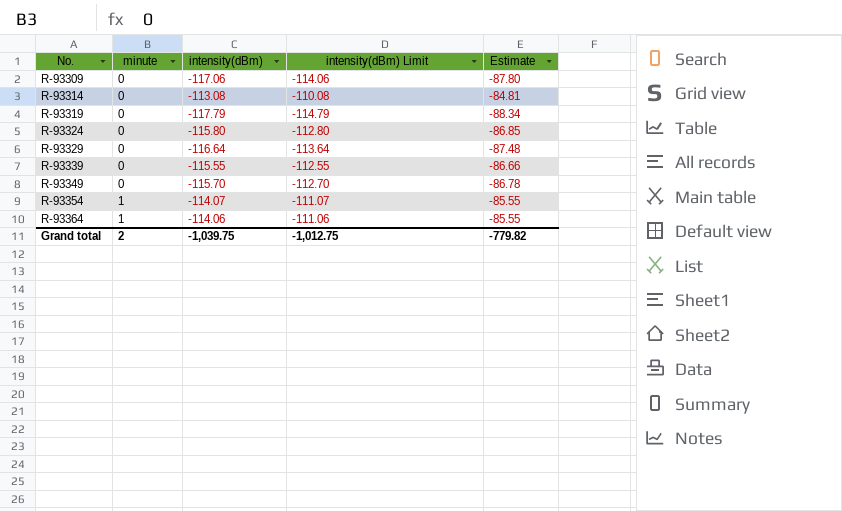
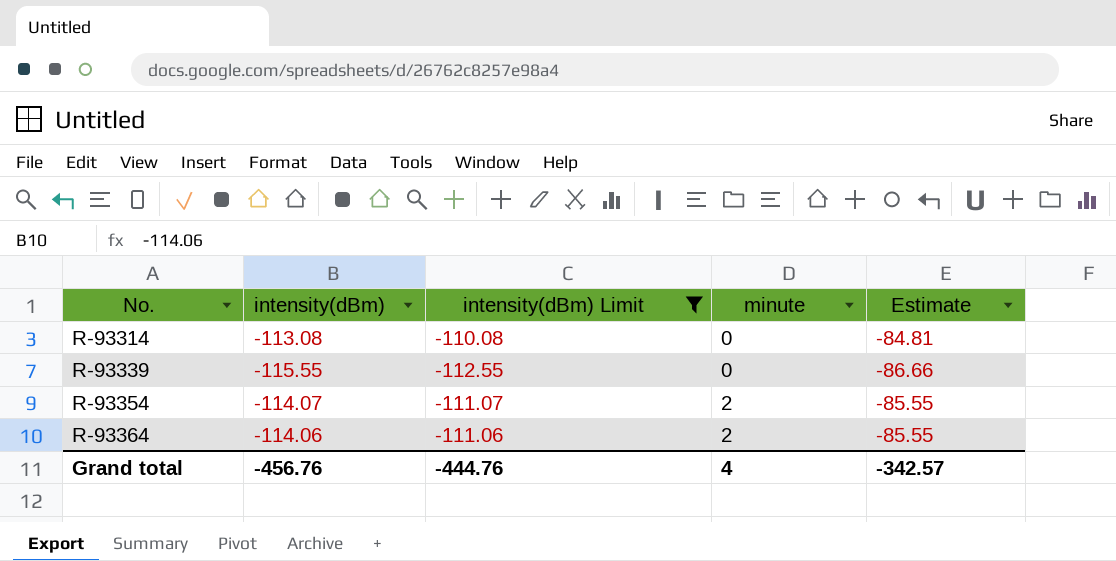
filter: none -> intensity(dBm) Limit >= -112.55
column minute | position: 2 -> 4
R-93354 | minute: 1 -> 2
R-93364 | minute: 1 -> 2
Grand total | intensity(dBm): -1,039.75 -> -456.76
Grand total | intensity(dBm) Limit: -1,012.75 -> -444.76
Grand total | minute: 2 -> 4
Grand total | Estimate: -779.82 -> -342.57

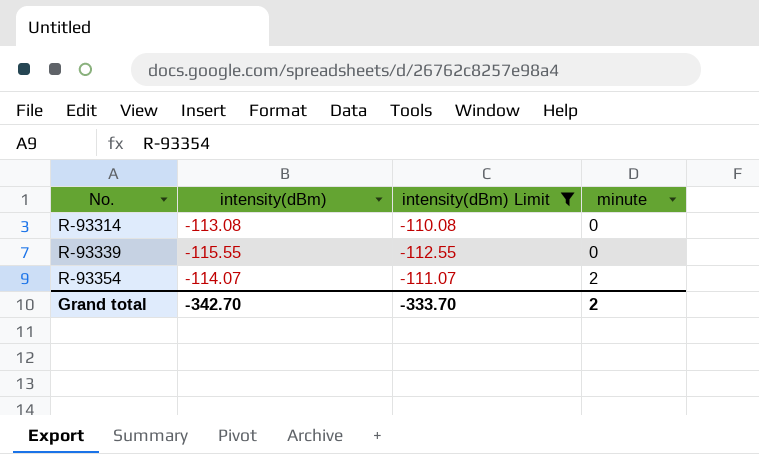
column Estimate | formula: [intensity(dBm)] * 0.75 -> none
row R-93364: -114.06 | -111.06 | 2 | -85.55 -> none
Grand total | intensity(dBm): -456.76 -> -342.70
Grand total | intensity(dBm) Limit: -444.76 -> -333.70
Grand total | minute: 4 -> 2

